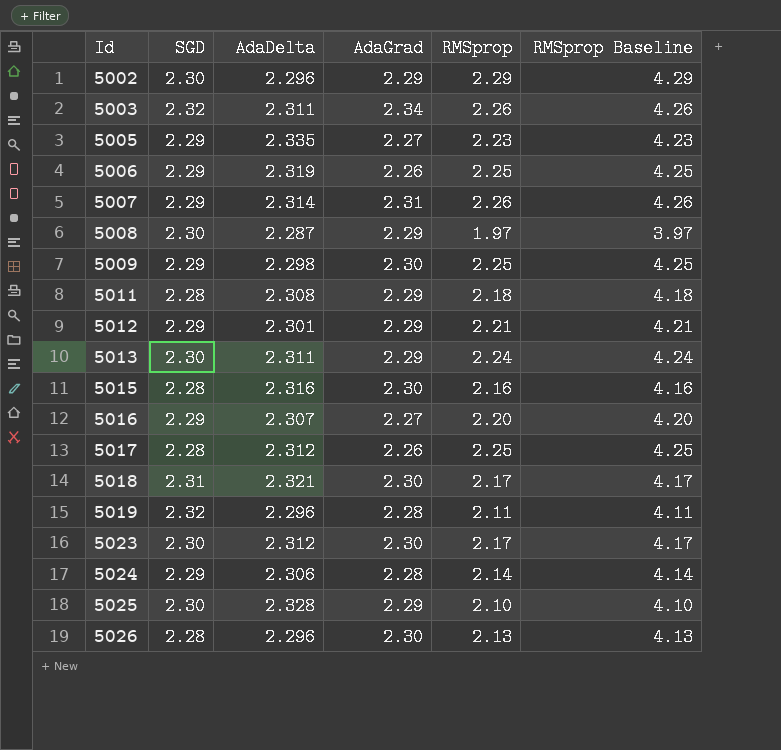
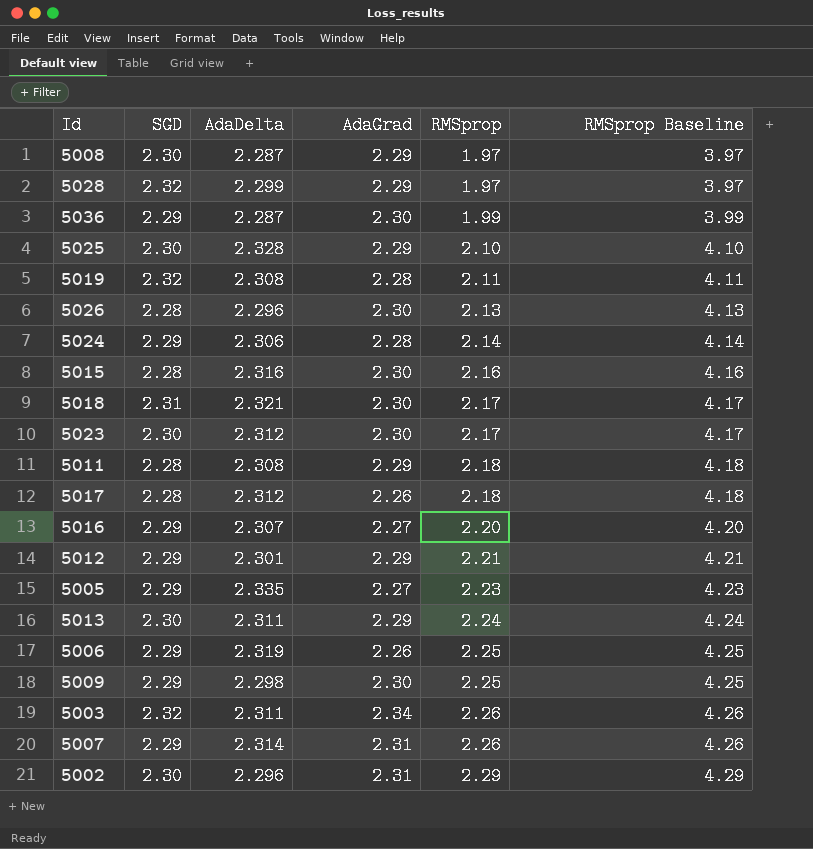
row order: Id ascending -> RMSprop ascending
row 5028: none -> 2.32 | 2.299 | 2.29 | 1.97 | 3.97
row 5036: none -> 2.29 | 2.287 | 2.30 | 1.99 | 3.99
5019 | AdaDelta: 2.296 -> 2.308
5017 | RMSprop: 2.25 -> 2.18
5017 | RMSprop Baseline: 4.25 -> 4.18
5002 | AdaGrad: 2.29 -> 2.31

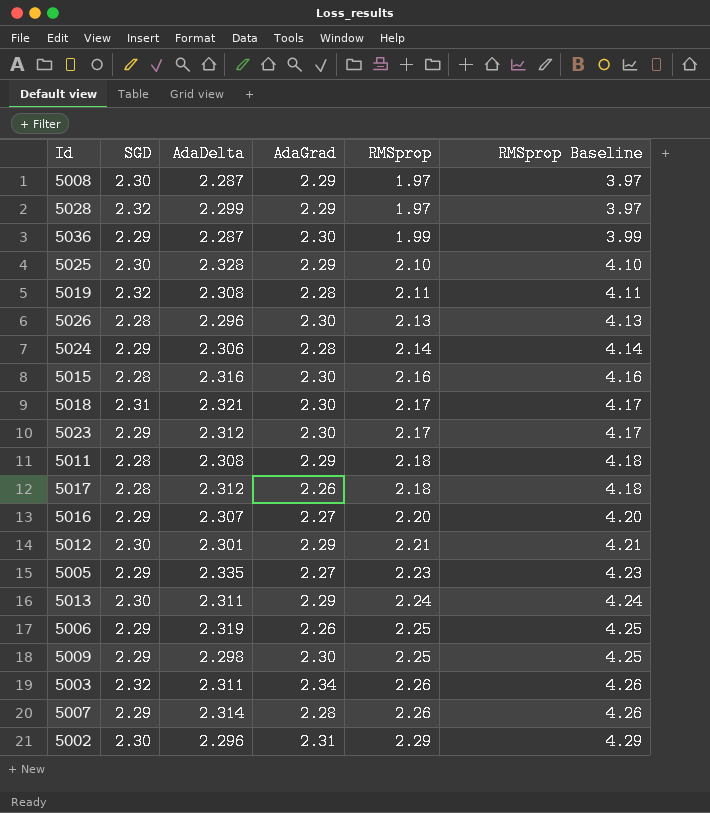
5023 | SGD: 2.30 -> 2.29
5012 | SGD: 2.29 -> 2.30
5007 | AdaGrad: 2.31 -> 2.28

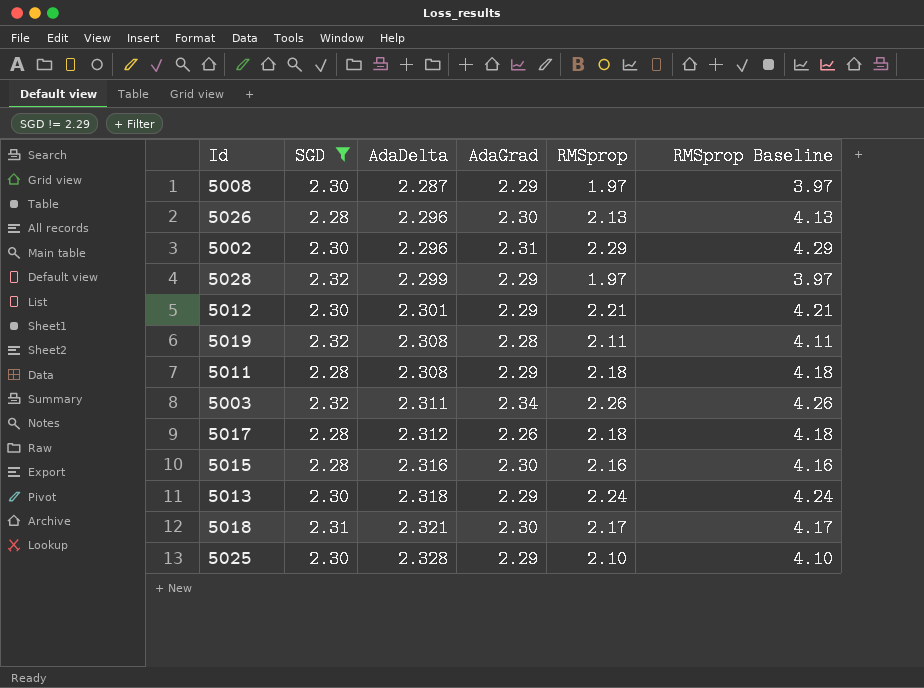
filter: none -> SGD != 2.29
row order: RMSprop ascending -> AdaDelta ascending
5013 | AdaDelta: 2.311 -> 2.318

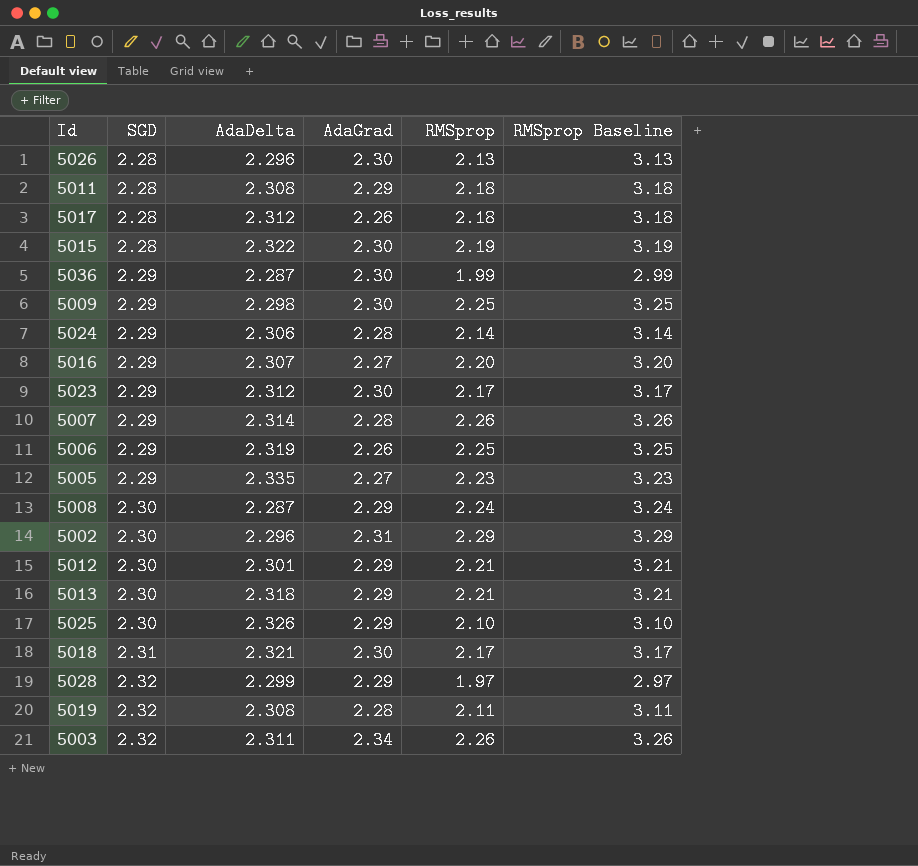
filter: SGD != 2.29 -> none
row order: AdaDelta ascending -> SGD ascending
column RMSprop Baseline | formula: [RMSprop] + 2 -> [RMSprop] + 1
5015 | AdaDelta: 2.316 -> 2.322
5015 | RMSprop: 2.16 -> 2.19
5008 | RMSprop: 1.97 -> 2.24
5013 | RMSprop: 2.24 -> 2.21
5025 | AdaDelta: 2.328 -> 2.326

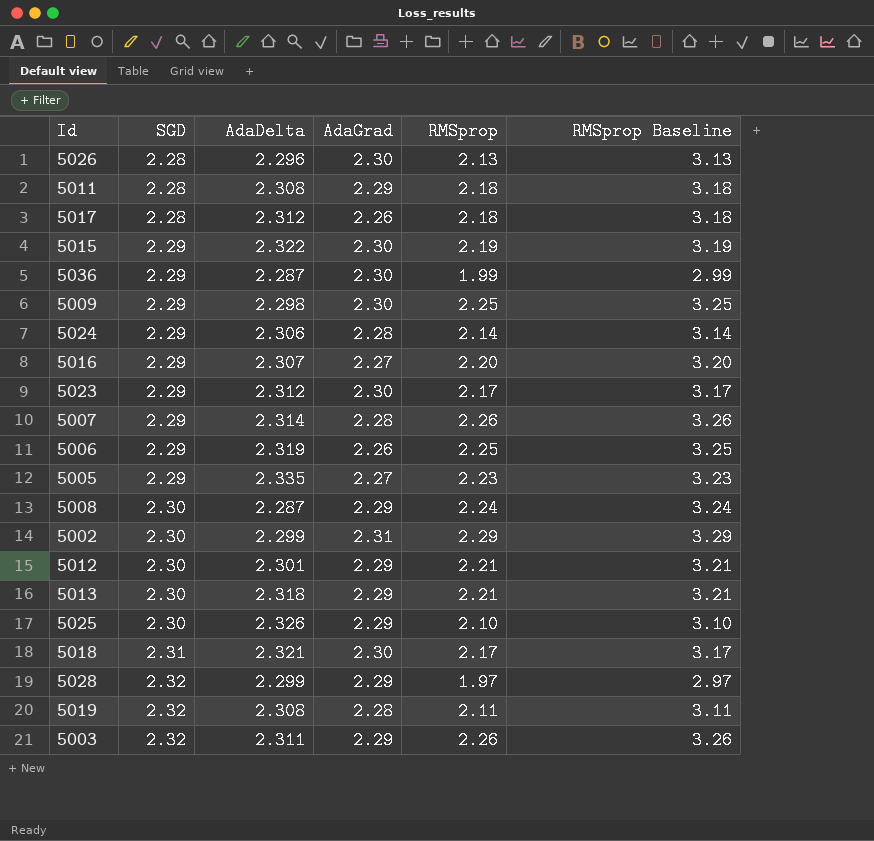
5015 | SGD: 2.28 -> 2.29
5002 | AdaDelta: 2.296 -> 2.299
5003 | AdaGrad: 2.34 -> 2.29

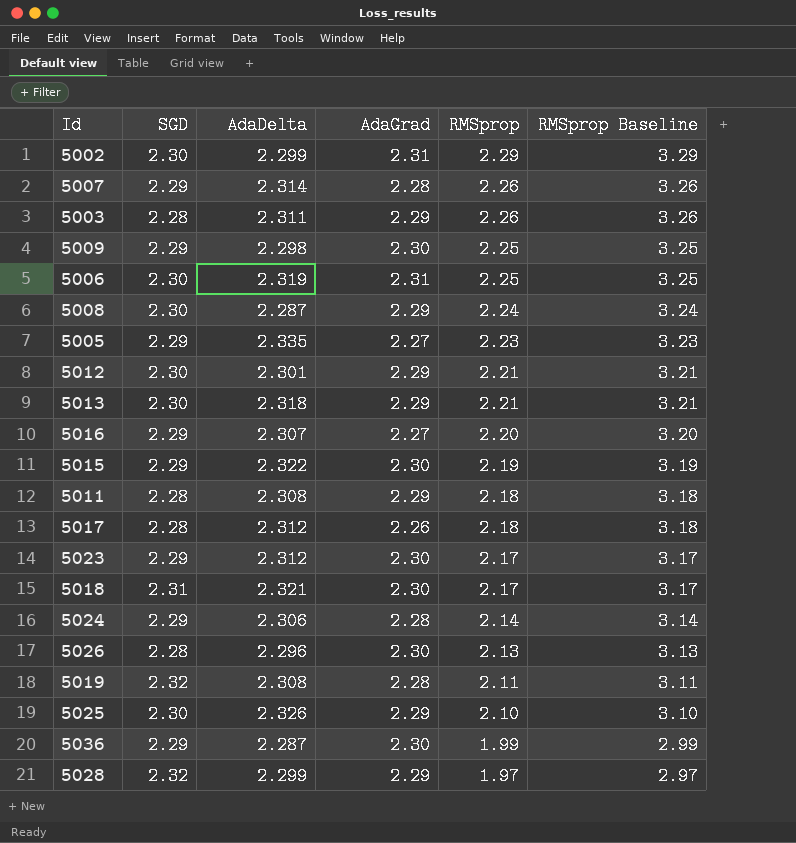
row order: SGD ascending -> RMSprop descending
5003 | SGD: 2.32 -> 2.28
5006 | SGD: 2.29 -> 2.30
5006 | AdaGrad: 2.26 -> 2.31

